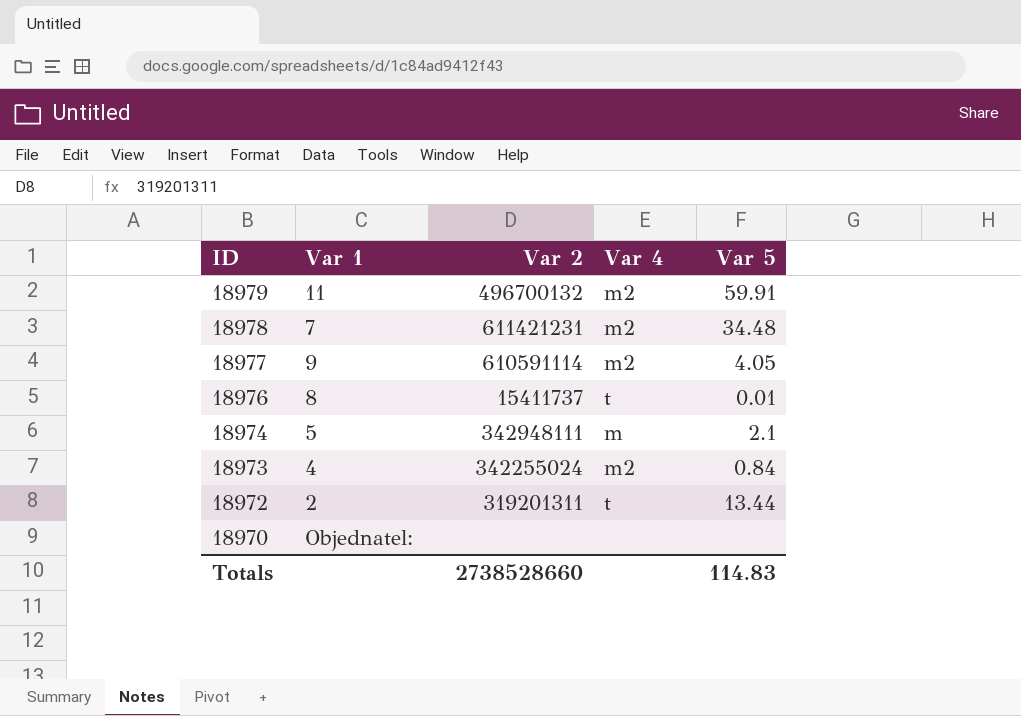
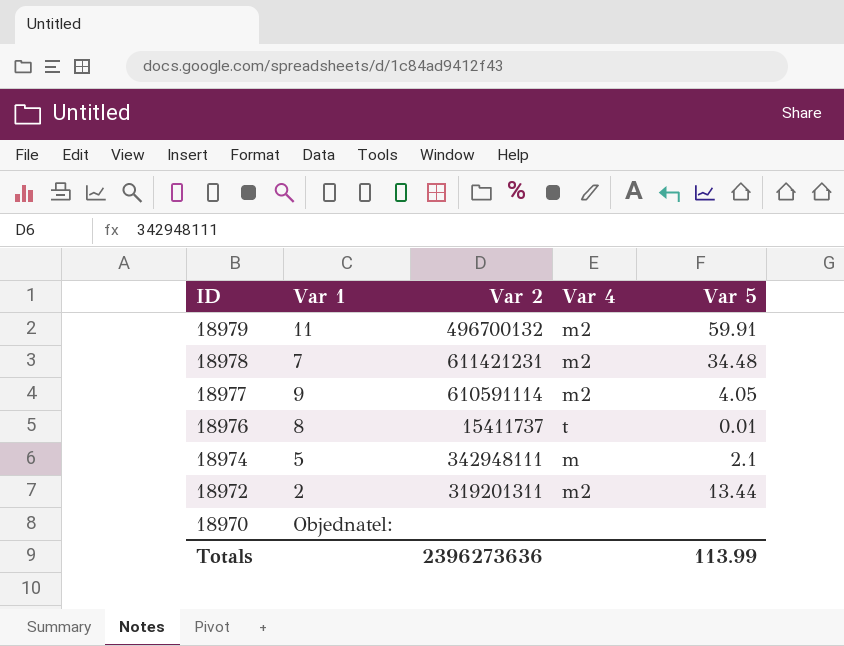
row 18973: 4 | 342255024 | m2 | 0.84 -> none
18972 | Var 4: t -> m2
Totals | Var 2: 2738528660 -> 2396273636
Totals | Var 5: 114.83 -> 113.99

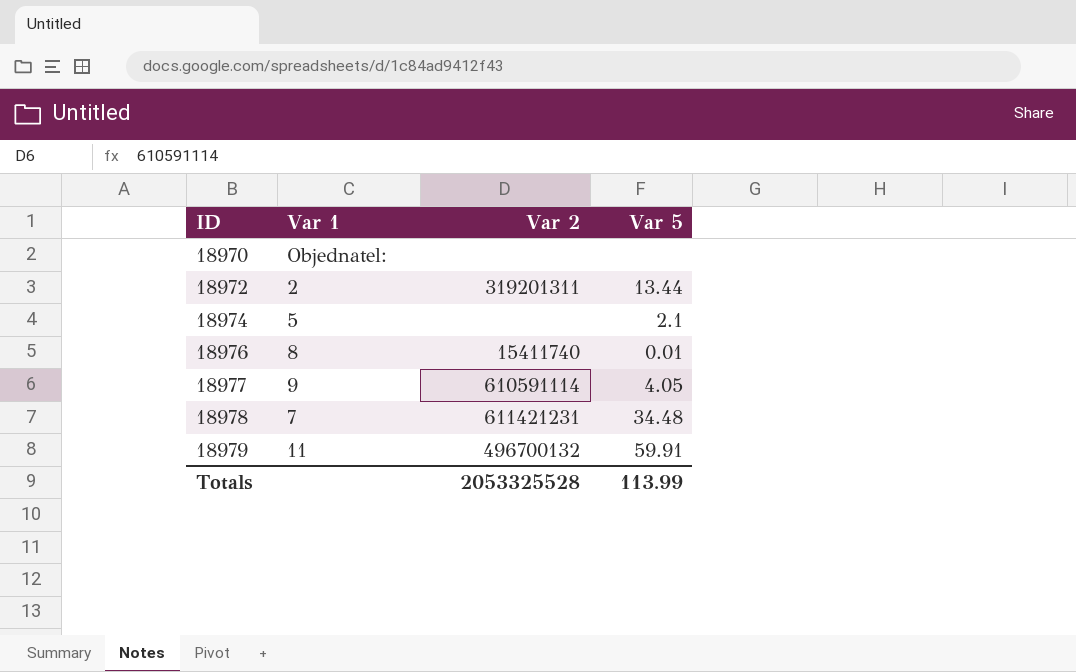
row order: ID descending -> ID ascending
column Var 4 | position: 4 -> none
18974 | Var 2: 342948111 -> none
18976 | Var 2: 15411737 -> 15411740
Totals | Var 2: 2396273636 -> 2053325528

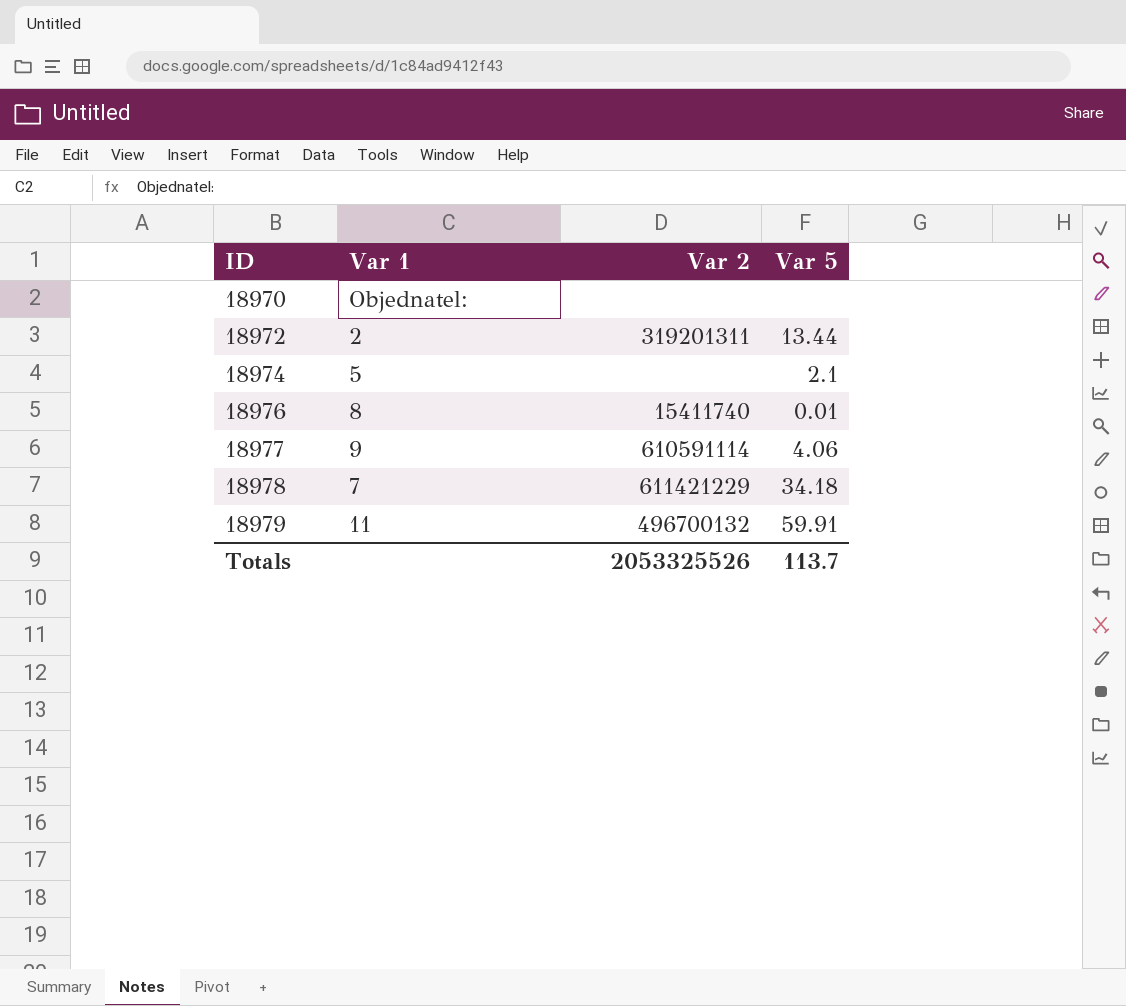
18977 | Var 5: 4.05 -> 4.06
18978 | Var 2: 611421231 -> 611421229
18978 | Var 5: 34.48 -> 34.18
Totals | Var 2: 2053325528 -> 2053325526
Totals | Var 5: 113.99 -> 113.7

